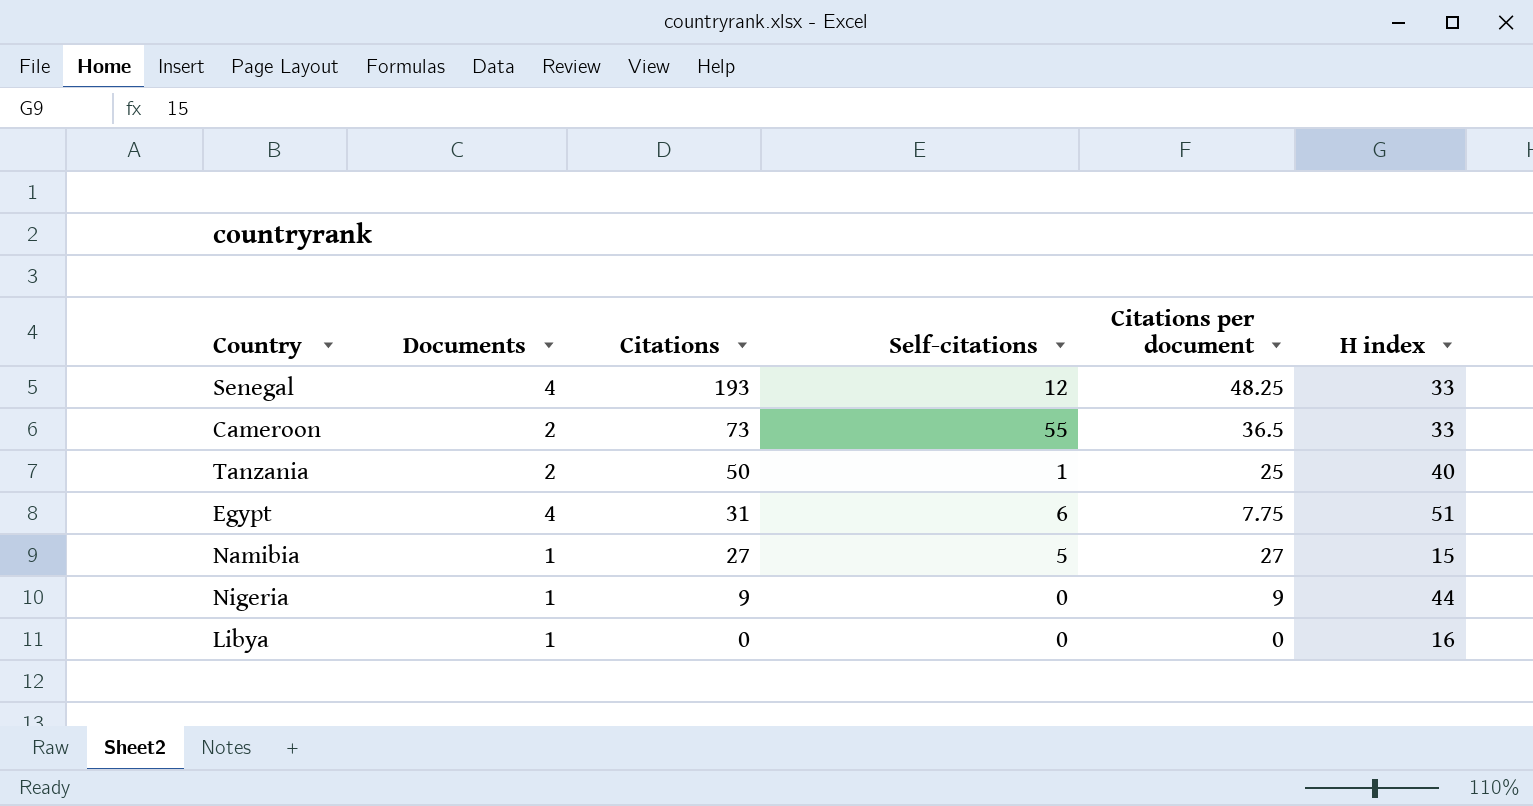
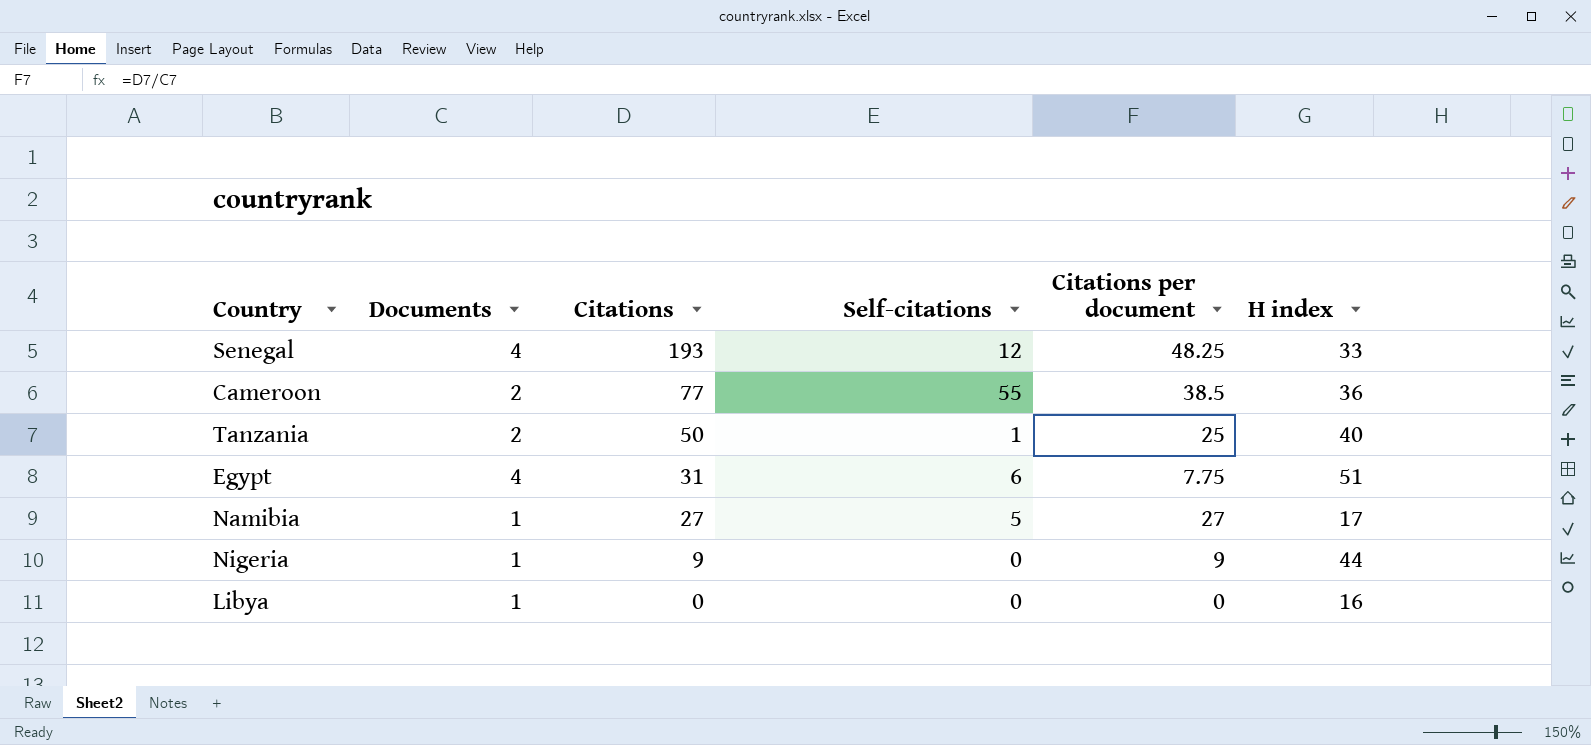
Cameroon | Citations: 73 -> 77
Cameroon | Citations per document: 36.5 -> 38.5
Cameroon | H index: 33 -> 36
Namibia | H index: 15 -> 17

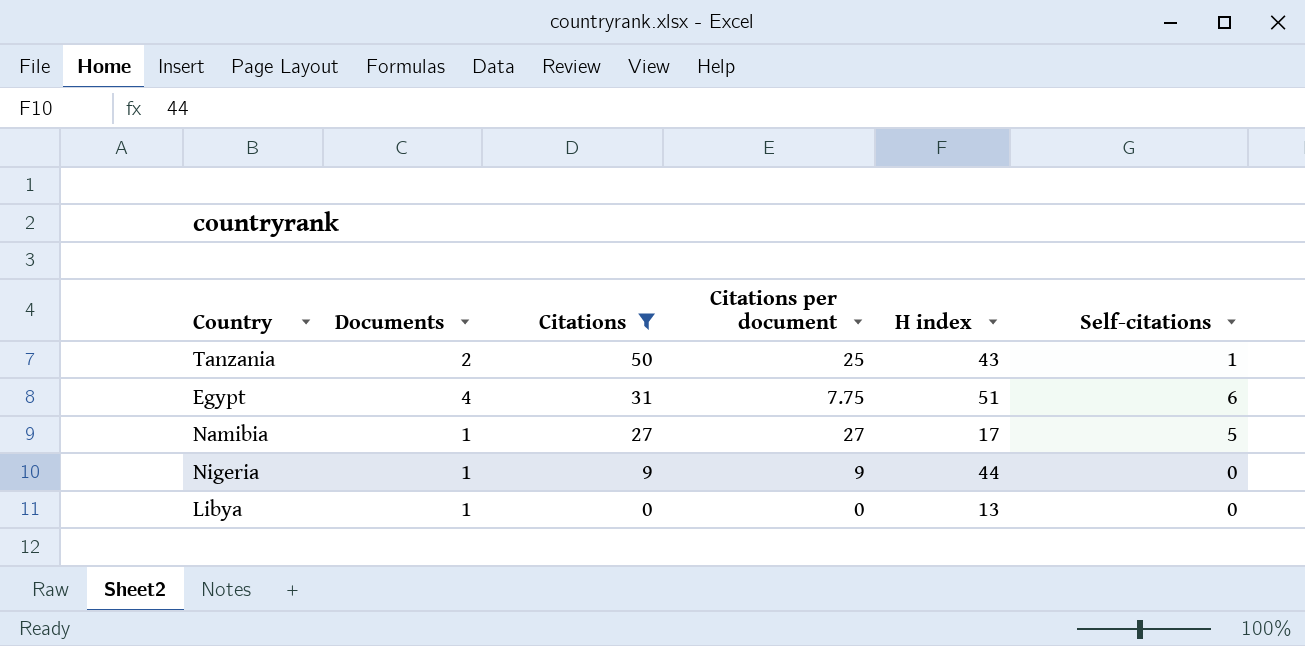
filter: none -> Citations <= 50
column Self-citations | position: 4 -> 6
Tanzania | H index: 40 -> 43
Libya | H index: 16 -> 13

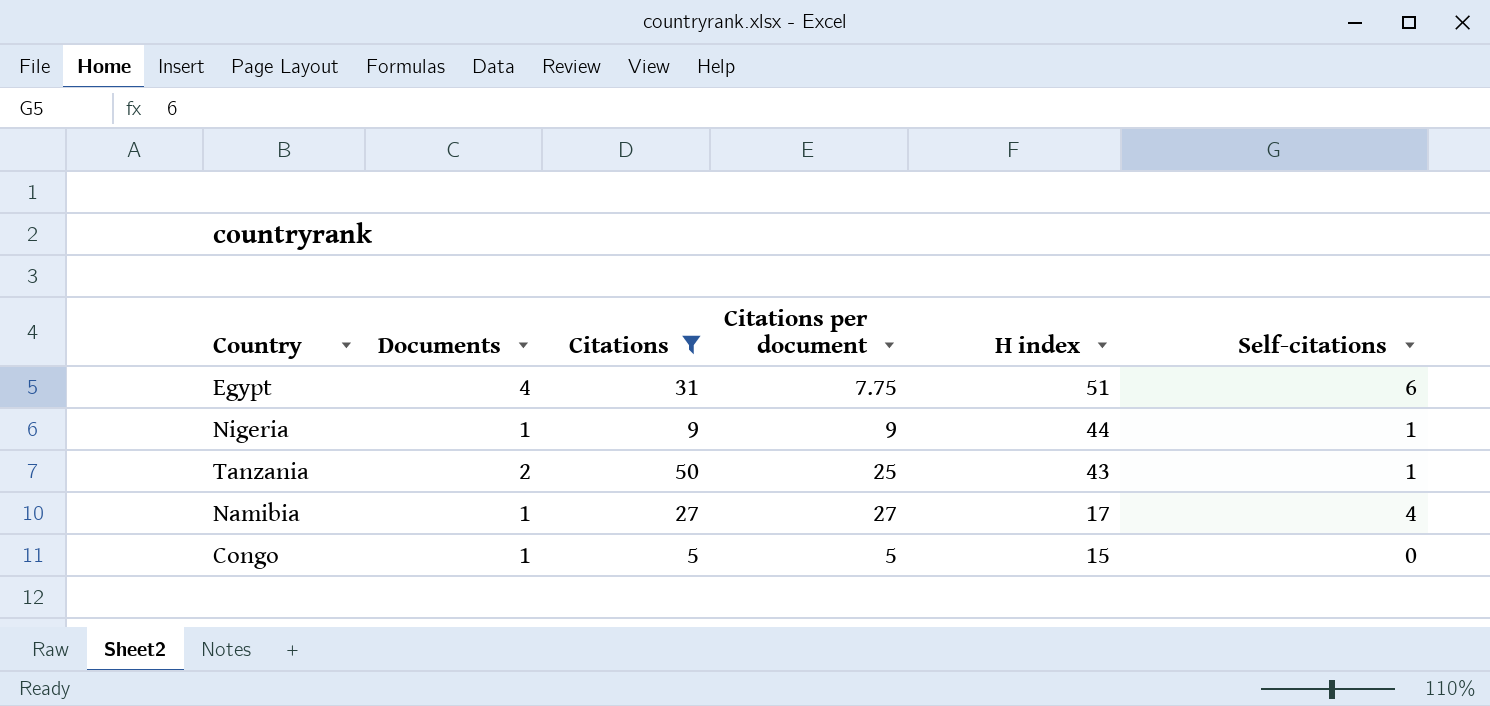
row order: Citations descending -> H index descending
row Libya: 1 | 0 | 0 | 13 | 0 -> none
Nigeria | Self-citations: 0 -> 1
Namibia | Self-citations: 5 -> 4
row Congo: none -> 1 | 5 | 5 | 15 | 0

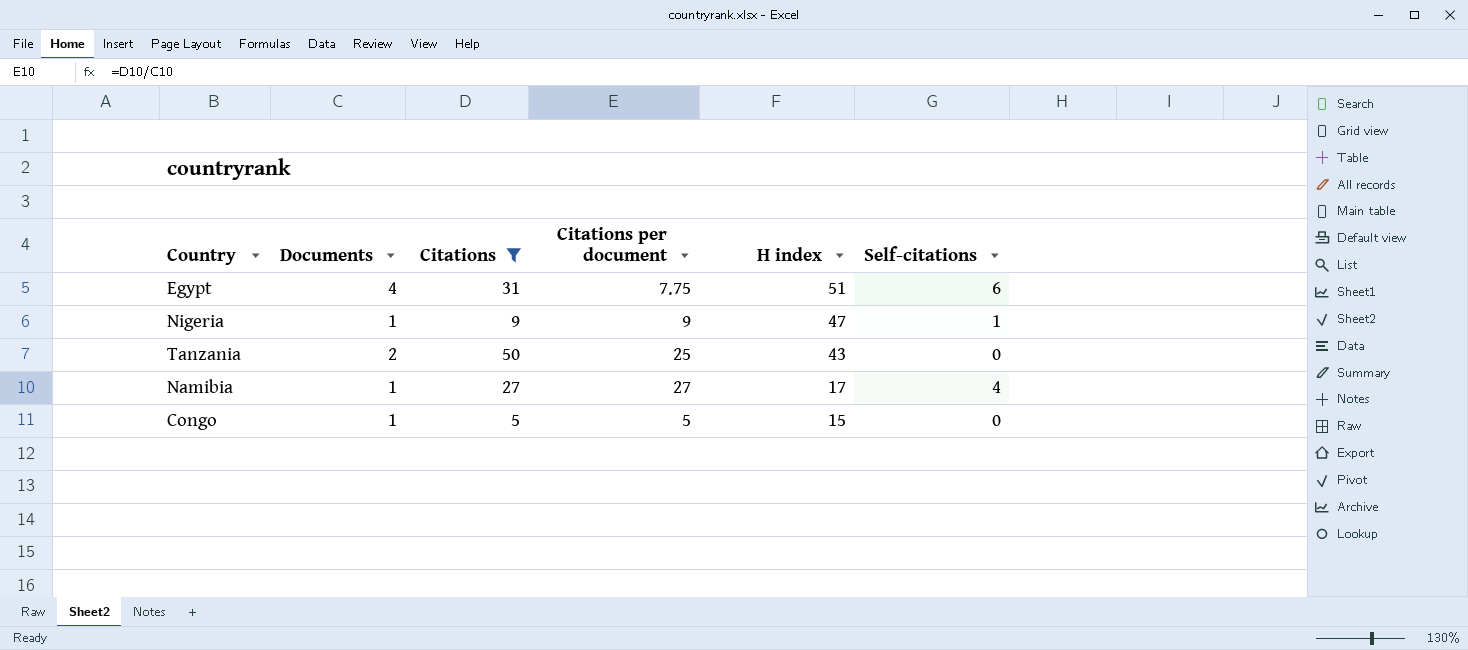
Nigeria | H index: 44 -> 47
Tanzania | Self-citations: 1 -> 0

